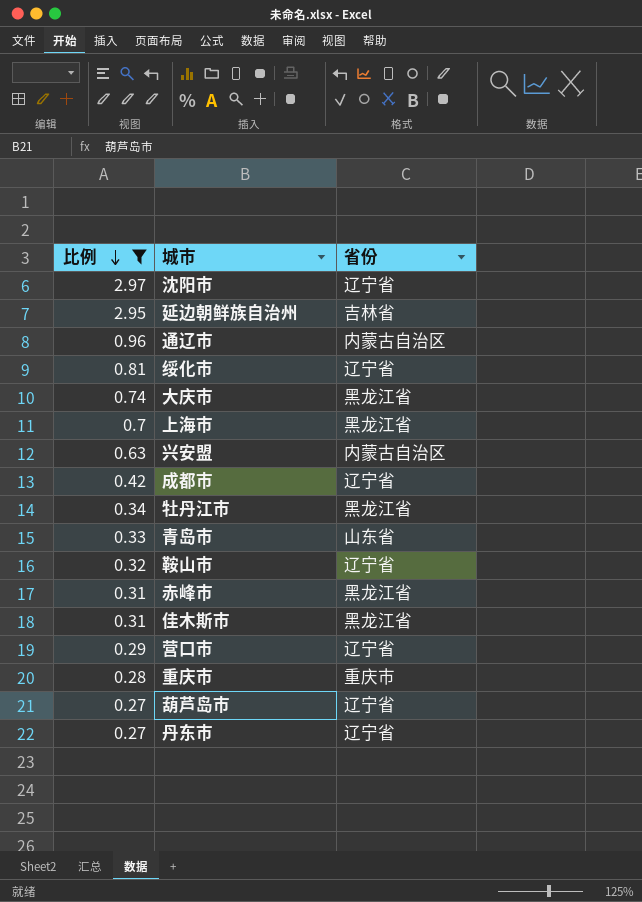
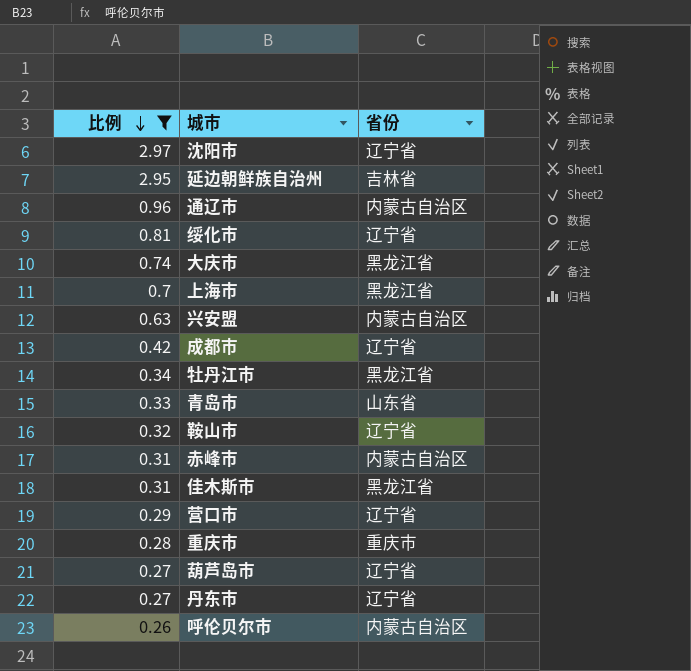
赤峰市 | 省份: 黑龙江省 -> 内蒙古自治区
row 呼伦贝尔市: none -> 0.26 | 内蒙古自治区

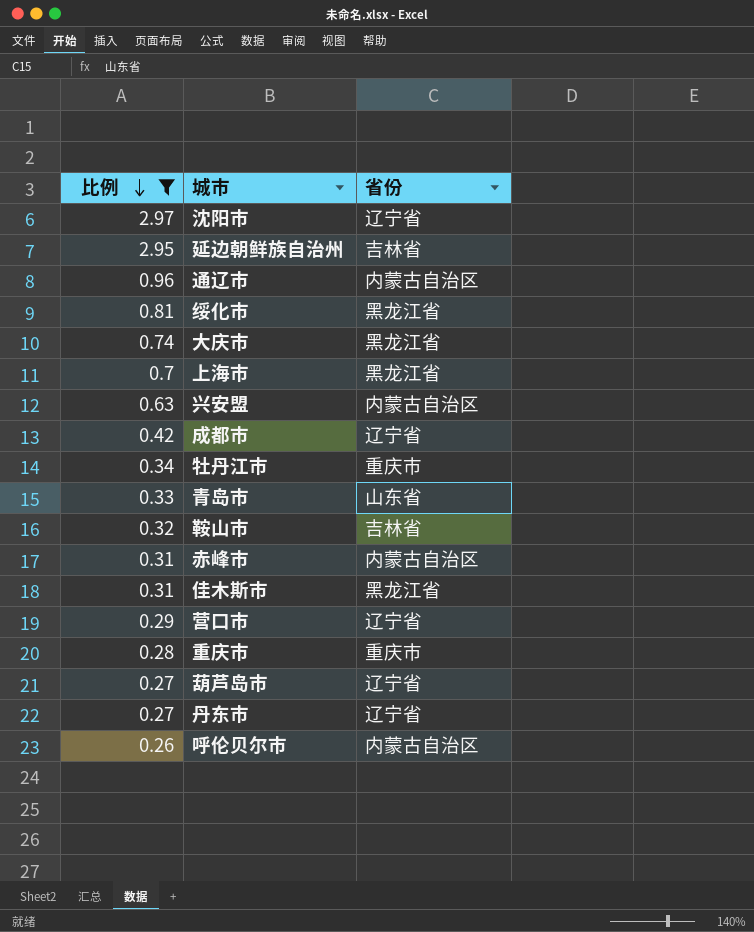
绥化市 | 省份: 辽宁省 -> 黑龙江省
牡丹江市 | 省份: 黑龙江省 -> 重庆市
鞍山市 | 省份: 辽宁省 -> 吉林省

